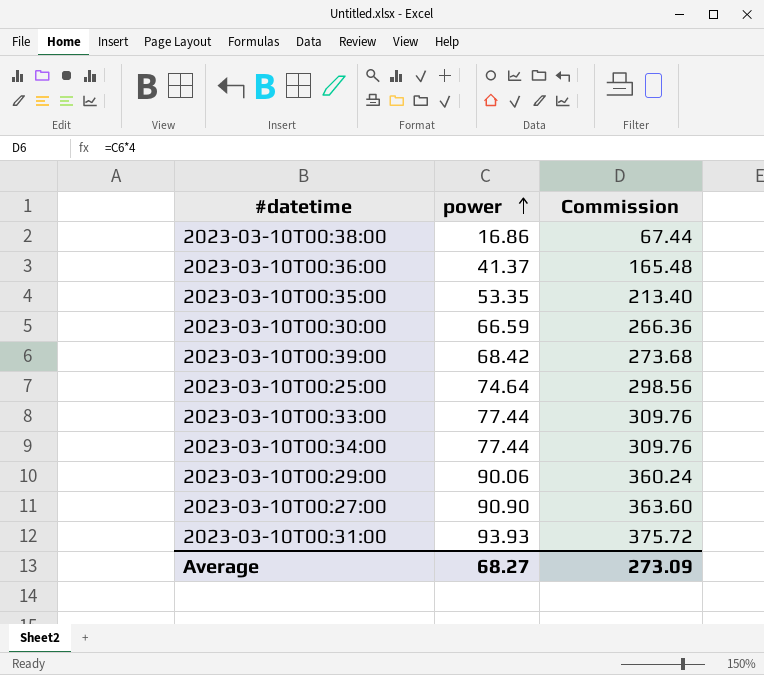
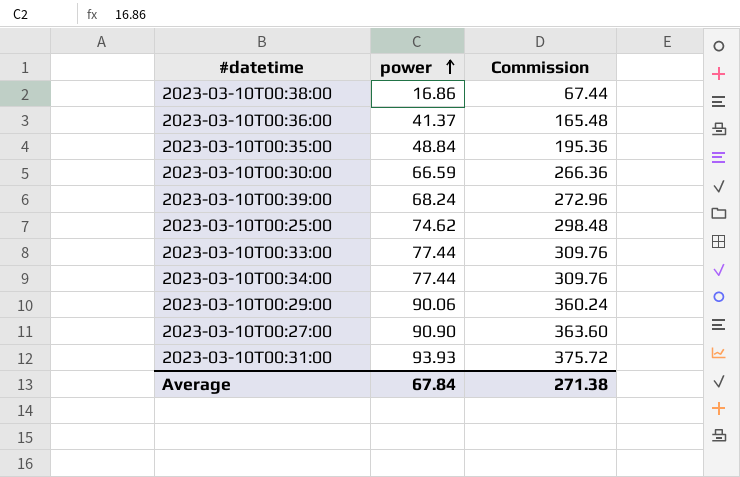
2023-03-10T00:35:00 | power: 53.35 -> 48.84
2023-03-10T00:35:00 | Commission: 213.40 -> 195.36
2023-03-10T00:39:00 | power: 68.42 -> 68.24
2023-03-10T00:39:00 | Commission: 273.68 -> 272.96
2023-03-10T00:25:00 | power: 74.64 -> 74.62
2023-03-10T00:25:00 | Commission: 298.56 -> 298.48
Average | power: 68.27 -> 67.84
Average | Commission: 273.09 -> 271.38

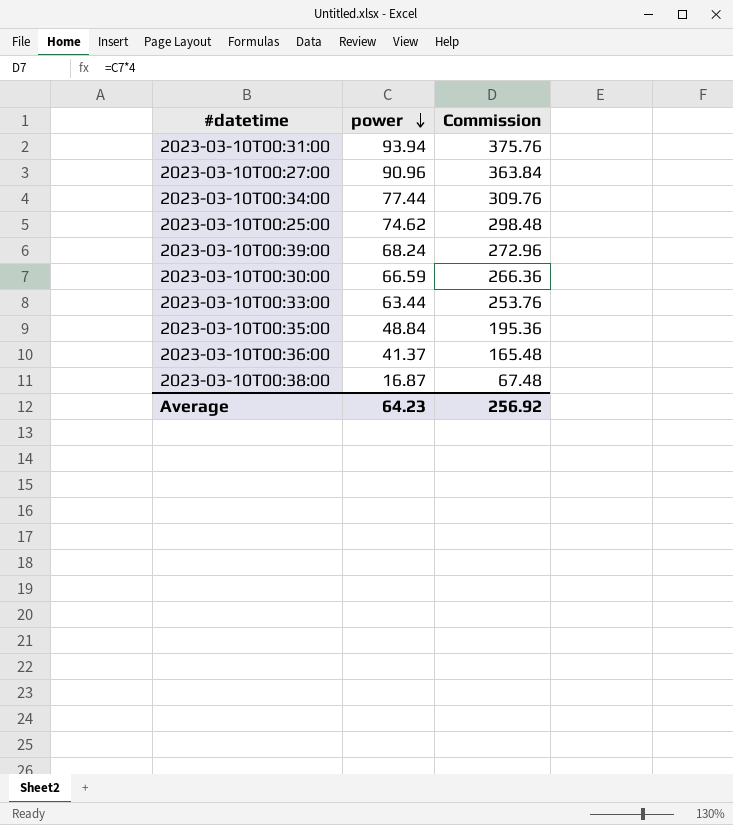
row order: power ascending -> power descending
row 2023-03-10T00:29:00: 90.06 | 360.24 -> none
2023-03-10T00:31:00 | power: 93.93 -> 93.94
2023-03-10T00:31:00 | Commission: 375.72 -> 375.76
2023-03-10T00:27:00 | power: 90.90 -> 90.96
2023-03-10T00:27:00 | Commission: 363.60 -> 363.84
2023-03-10T00:33:00 | power: 77.44 -> 63.44
2023-03-10T00:33:00 | Commission: 309.76 -> 253.76
2023-03-10T00:38:00 | power: 16.86 -> 16.87
2023-03-10T00:38:00 | Commission: 67.44 -> 67.48
Average | power: 67.84 -> 64.23
Average | Commission: 271.38 -> 256.92

